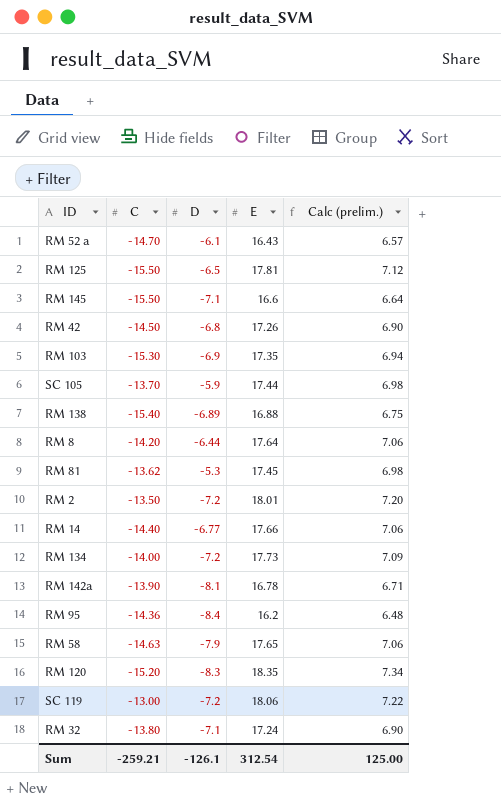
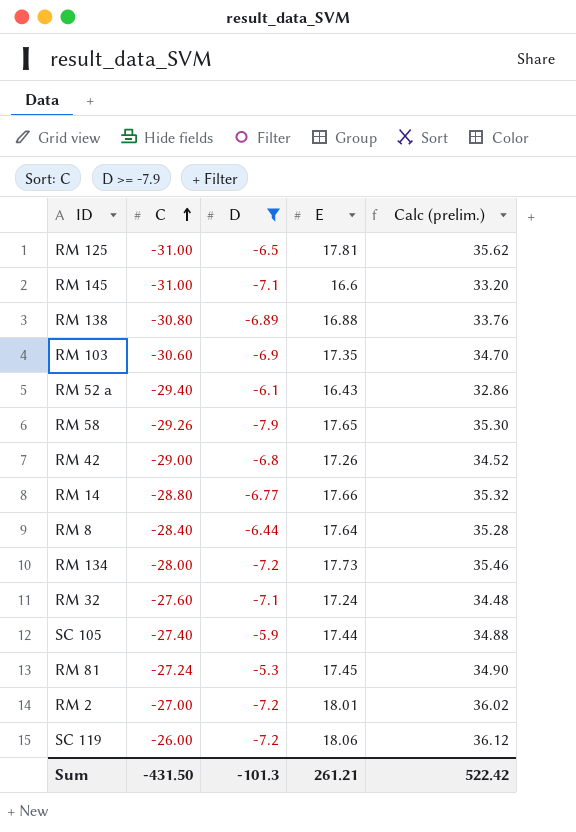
filter: none -> D >= -7.9
row order: none -> C ascending
column Calc (prelim.) | formula: [E] * 0.4 -> [E] * 2
RM 125 | C: -15.50 -> -31.00
RM 145 | C: -15.50 -> -31.00
RM 138 | C: -15.40 -> -30.80
RM 103 | C: -15.30 -> -30.60
RM 52 a | C: -14.70 -> -29.40
RM 58 | C: -14.63 -> -29.26
RM 42 | C: -14.50 -> -29.00
RM 14 | C: -14.40 -> -28.80
RM 8 | C: -14.20 -> -28.40
RM 134 | C: -14.00 -> -28.00
RM 32 | C: -13.80 -> -27.60
SC 105 | C: -13.70 -> -27.40
RM 81 | C: -13.62 -> -27.24
RM 2 | C: -13.50 -> -27.00
SC 119 | C: -13.00 -> -26.00
Sum | C: -259.21 -> -431.50
Sum | D: -126.1 -> -101.3
Sum | E: 312.54 -> 261.21
Sum | Calc (prelim.): 125.00 -> 522.42

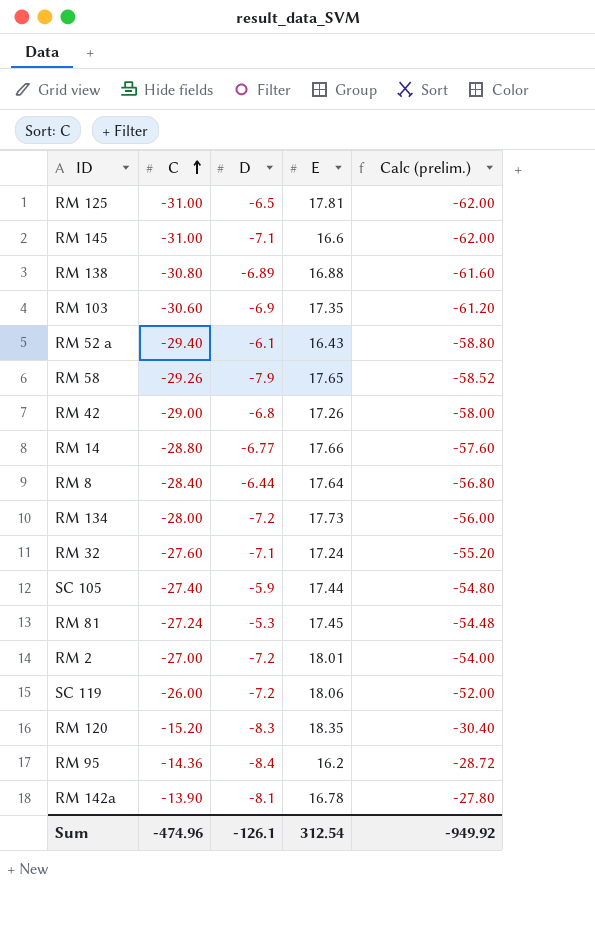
filter: D >= -7.9 -> none
column Calc (prelim.) | formula: [E] * 2 -> [C] * 2
Sum | C: -431.50 -> -474.96
Sum | D: -101.3 -> -126.1
Sum | E: 261.21 -> 312.54
Sum | Calc (prelim.): 522.42 -> -949.92

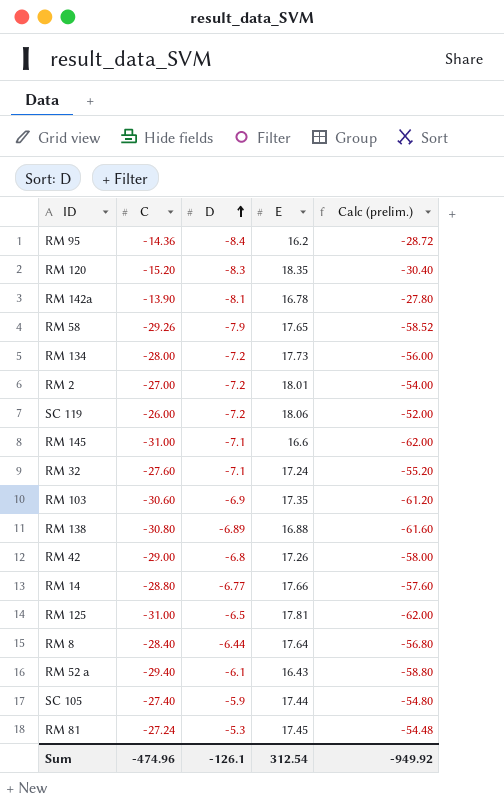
row order: C ascending -> D ascending

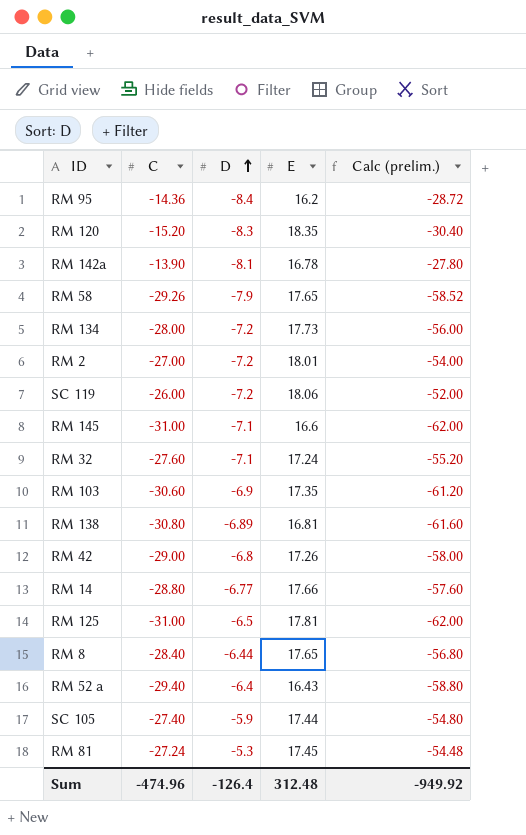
RM 138 | E: 16.88 -> 16.81
RM 8 | E: 17.64 -> 17.65
RM 52 a | D: -6.1 -> -6.4
Sum | D: -126.1 -> -126.4
Sum | E: 312.54 -> 312.48

